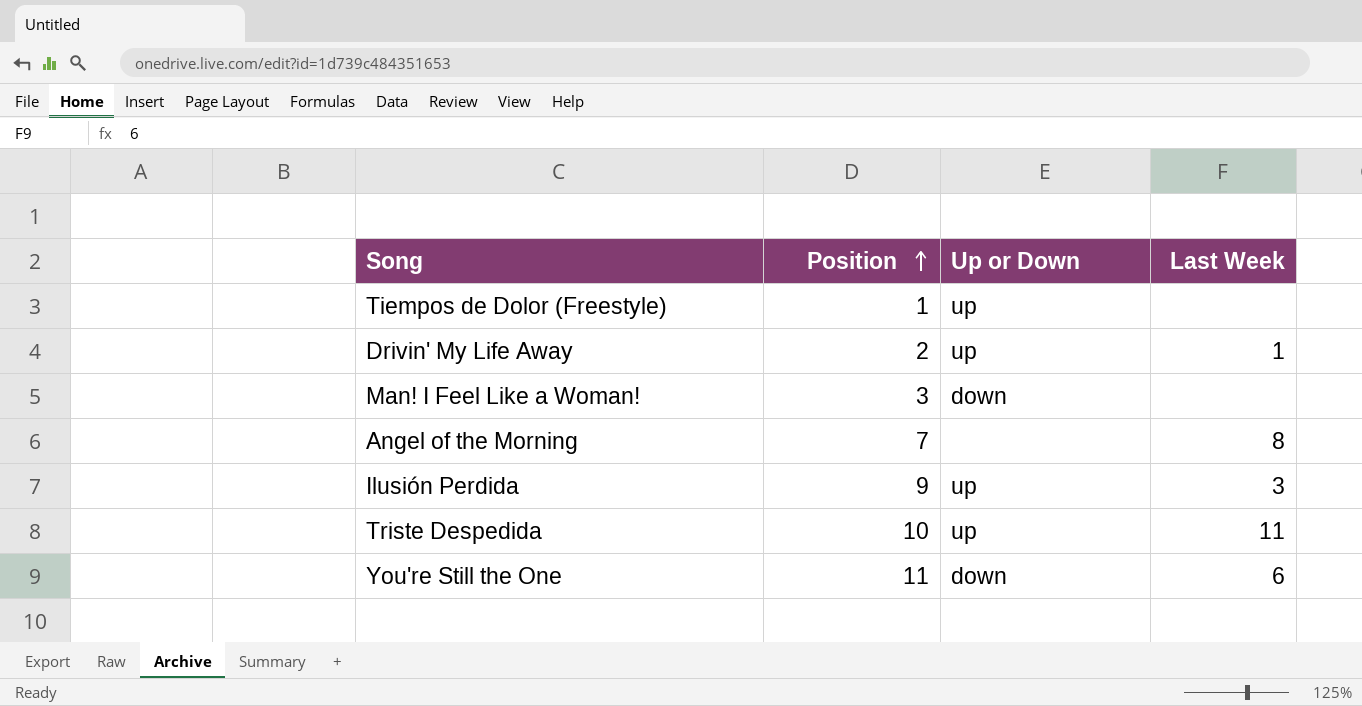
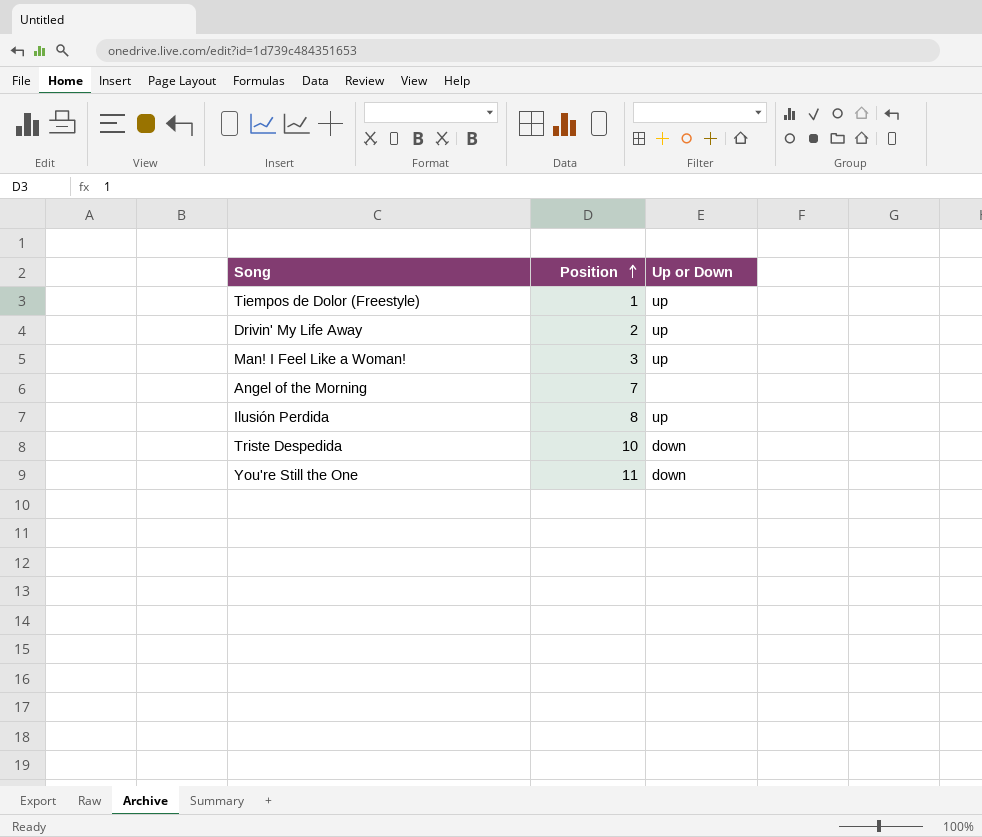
column Last Week | position: 4 -> none
Man! I Feel Like a Woman! | Up or Down: down -> up
Ilusión Perdida | Position: 9 -> 8
Triste Despedida | Up or Down: up -> down

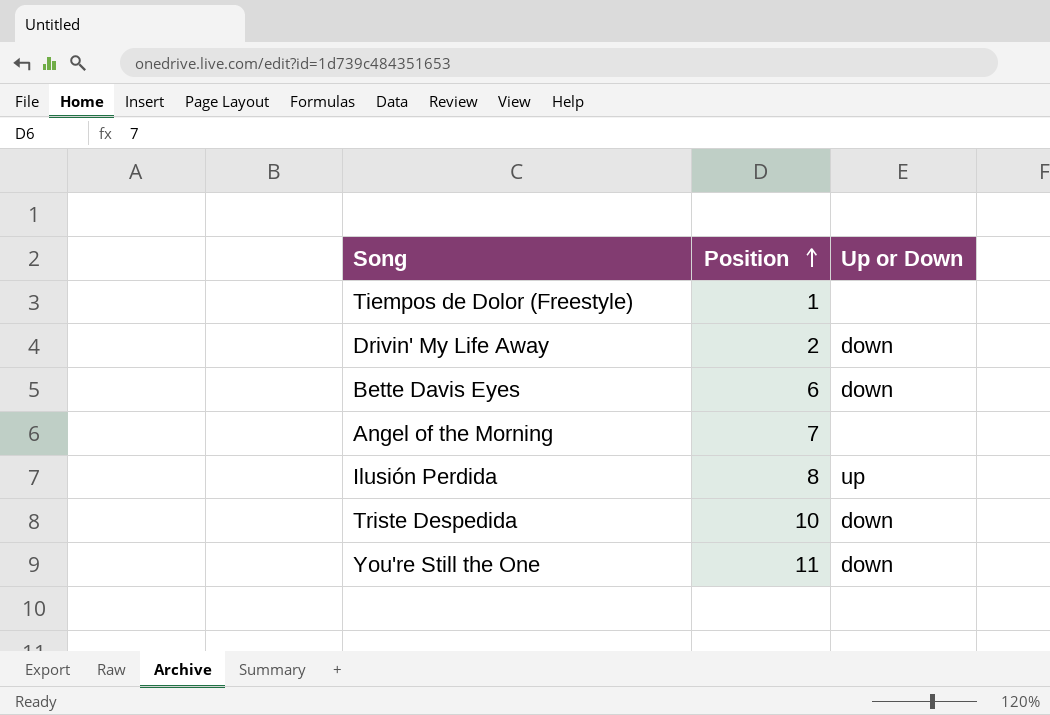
row Man! I Feel Like a Woman!: 3 | up -> none
Tiempos de Dolor (Freestyle) | Up or Down: up -> none
Drivin' My Life Away | Up or Down: up -> down
row Bette Davis Eyes: none -> 6 | down

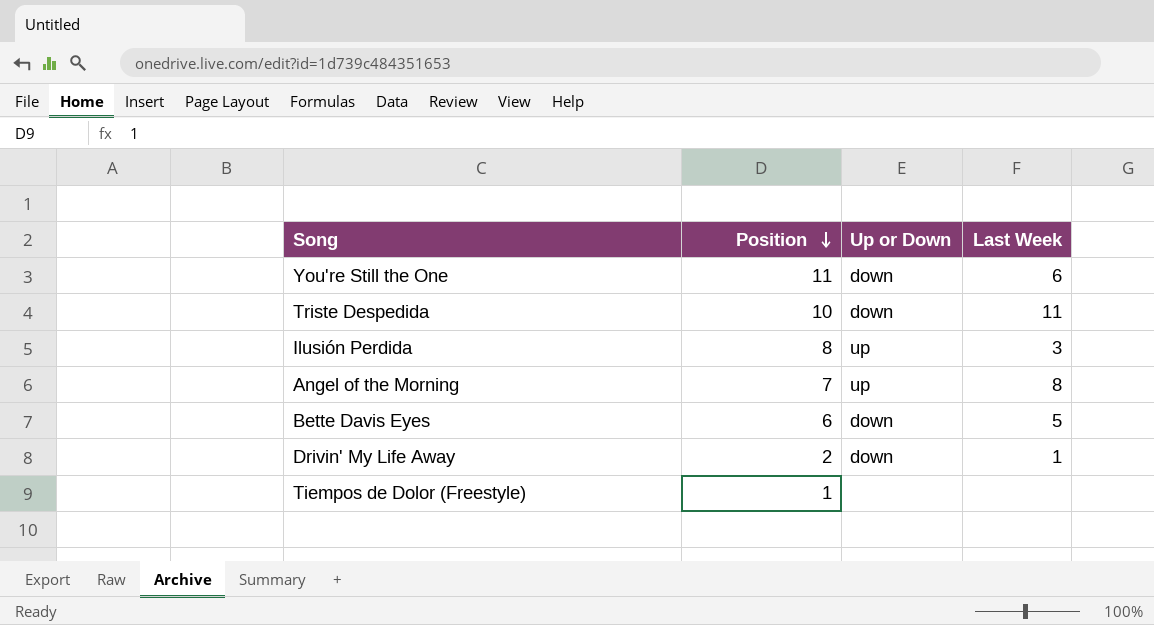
row order: Position ascending -> Position descending
column Last Week | position: none -> 4
Angel of the Morning | Up or Down: none -> up

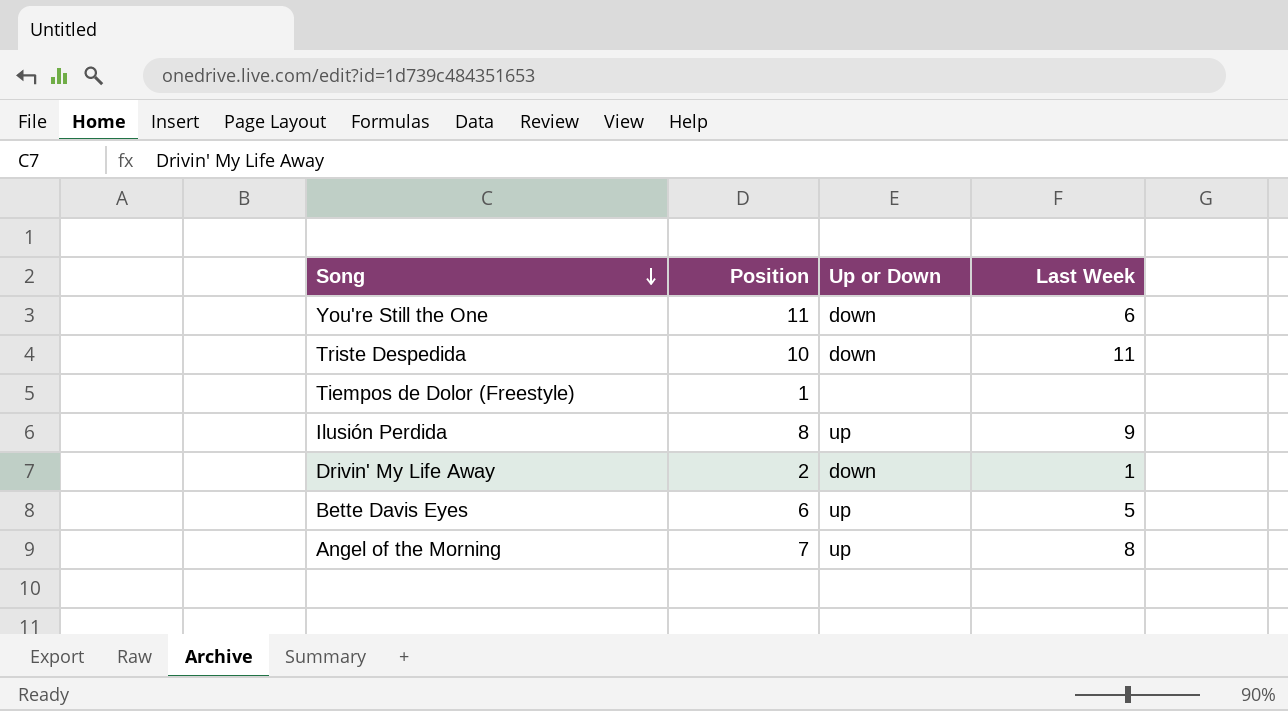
row order: Position descending -> Song descending
Ilusión Perdida | Last Week: 3 -> 9
Bette Davis Eyes | Up or Down: down -> up

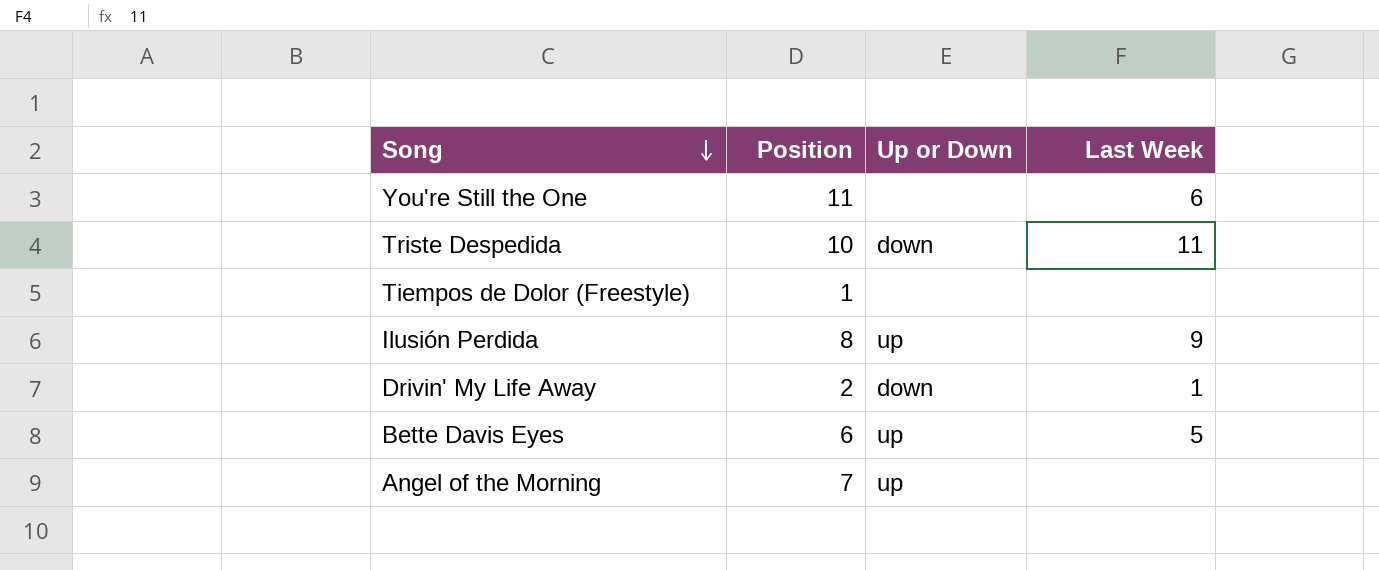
You're Still the One | Up or Down: down -> none
Angel of the Morning | Last Week: 8 -> none

